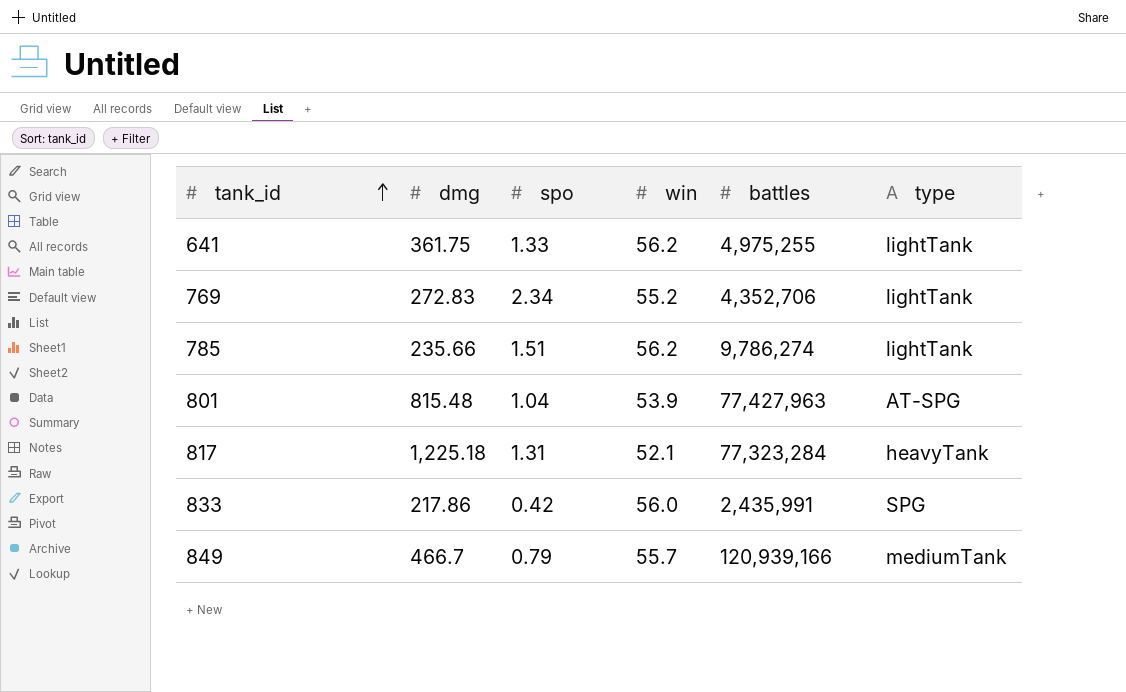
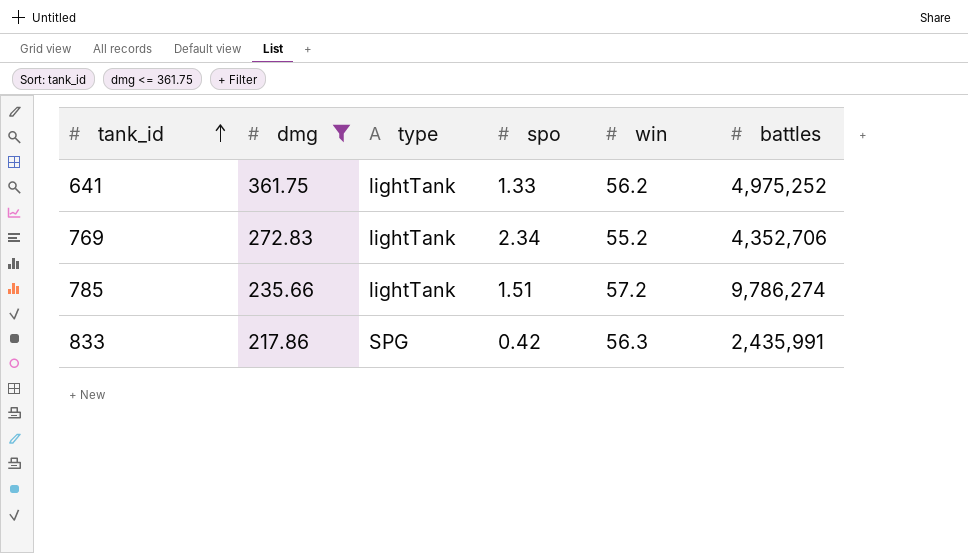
filter: none -> dmg <= 361.75
column type | position: 6 -> 3
641 | battles: 4,975,255 -> 4,975,252
785 | win: 56.2 -> 57.2
833 | win: 56.0 -> 56.3

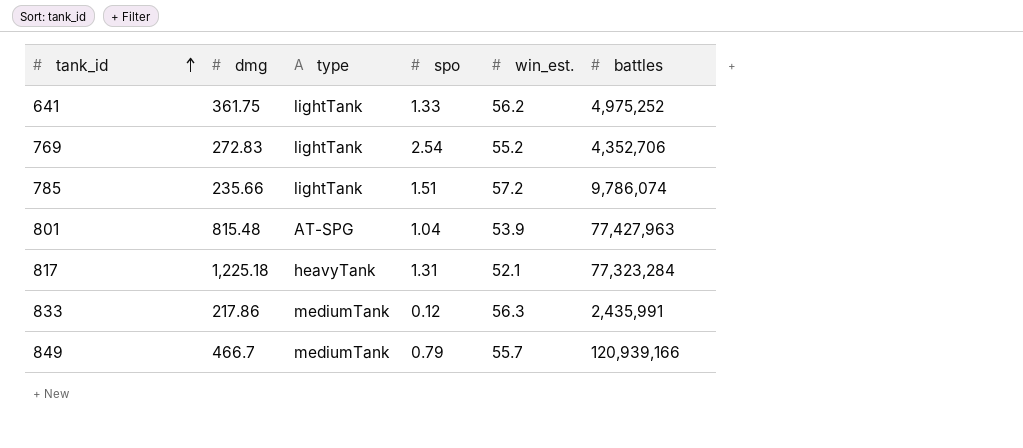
filter: dmg <= 361.75 -> none
column name: win -> win_est.
769 | spo: 2.34 -> 2.54
785 | battles: 9,786,274 -> 9,786,074
833 | type: SPG -> mediumTank
833 | spo: 0.42 -> 0.12

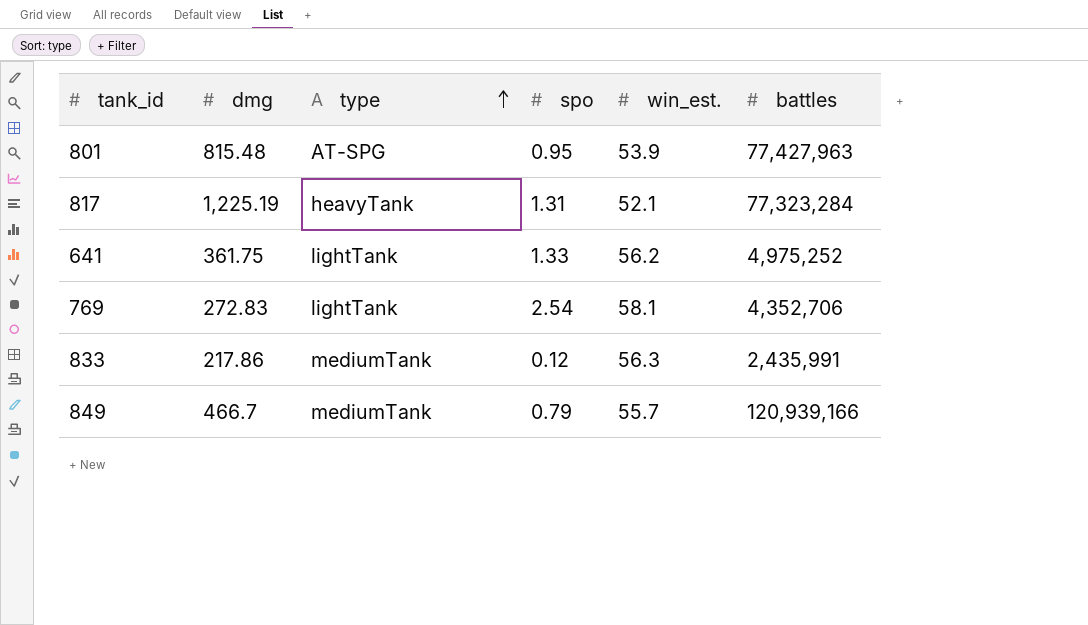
row order: tank_id ascending -> type ascending
row 785: 235.66 | lightTank | 1.51 | 57.2 | 9,786,074 -> none
801 | spo: 1.04 -> 0.95
817 | dmg: 1,225.18 -> 1,225.19
769 | win_est.: 55.2 -> 58.1

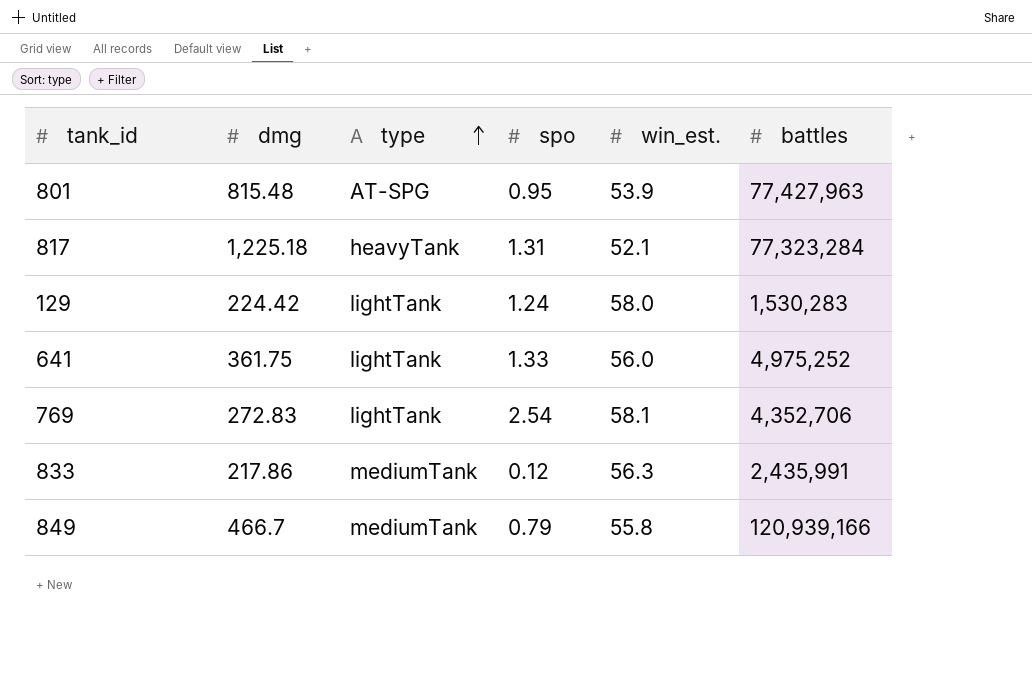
817 | dmg: 1,225.19 -> 1,225.18
row 129: none -> 224.42 | lightTank | 1.24 | 58.0 | 1,530,283
641 | win_est.: 56.2 -> 56.0
849 | win_est.: 55.7 -> 55.8

